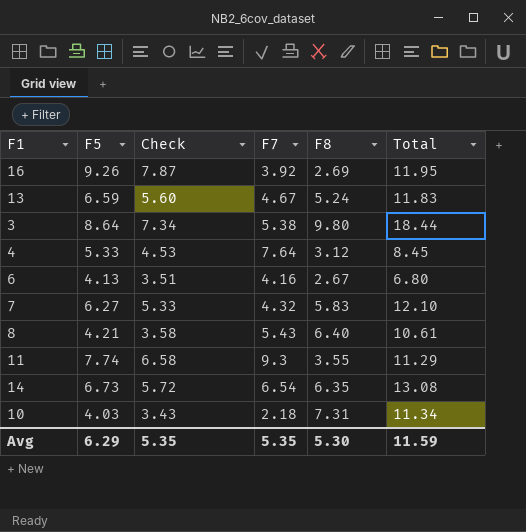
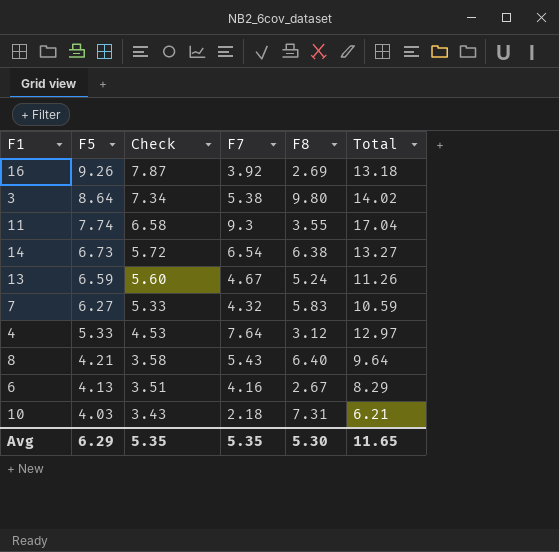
row order: none -> F5 descending
column Total | formula: [F5] + [F8] -> [F5] + [F7]
14 | F8: 6.35 -> 6.38
Avg | Total: 11.59 -> 11.65

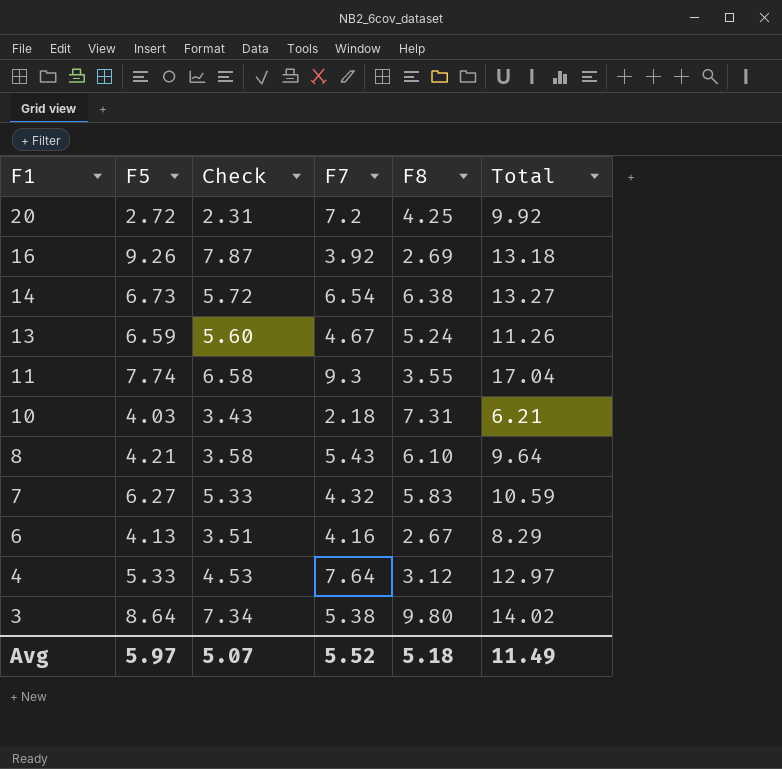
row order: F5 descending -> F1 descending
row 20: none -> 2.72 | 2.31 | 7.2 | 4.25 | 9.92
8 | F8: 6.40 -> 6.10
Avg | F5: 6.29 -> 5.97
Avg | Check: 5.35 -> 5.07
Avg | F7: 5.35 -> 5.52
Avg | F8: 5.30 -> 5.18
Avg | Total: 11.65 -> 11.49

